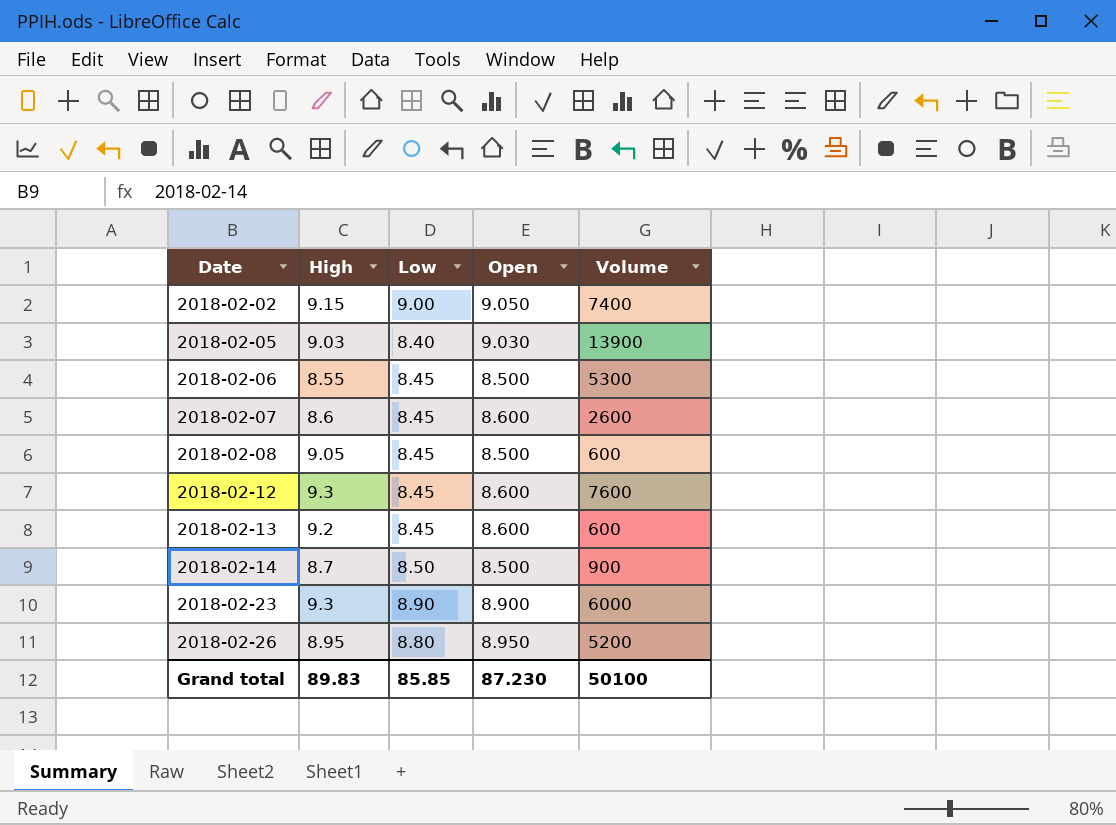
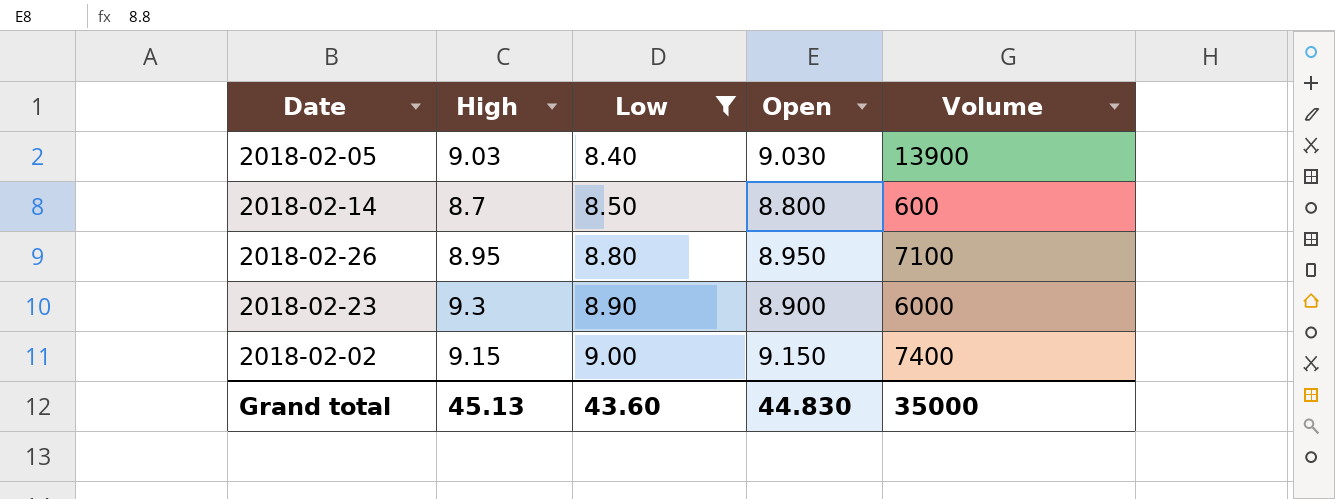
filter: none -> Low != 8.45
row order: Date ascending -> Low ascending
2018-02-14 | Open: 8.500 -> 8.800
2018-02-14 | Volume: 900 -> 600
2018-02-26 | Volume: 5200 -> 7100
2018-02-02 | Open: 9.050 -> 9.150
Grand total | High: 89.83 -> 45.13
Grand total | Low: 85.85 -> 43.60
Grand total | Open: 87.230 -> 44.830
Grand total | Volume: 50100 -> 35000

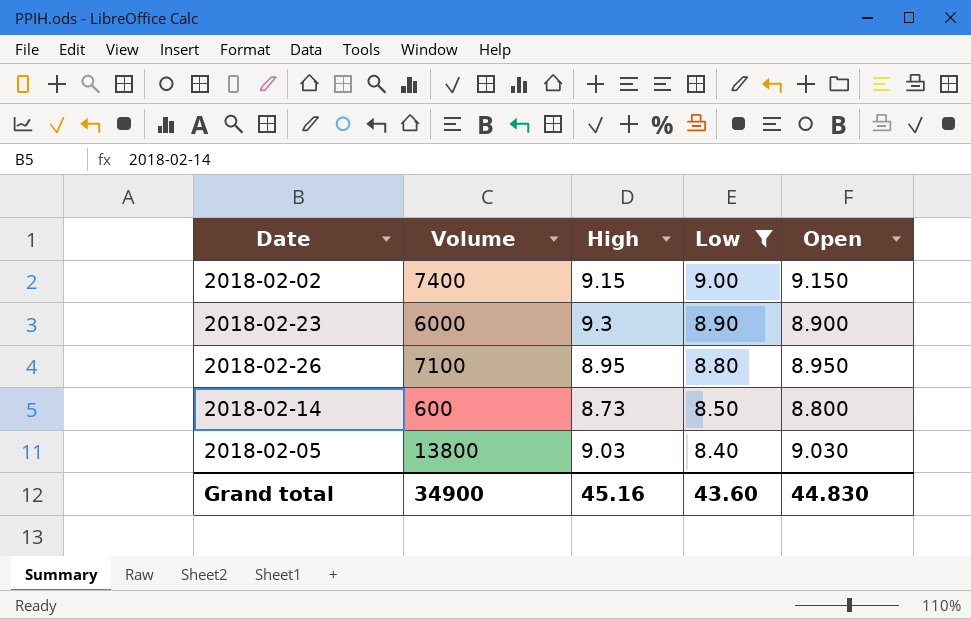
row order: Low ascending -> Low descending
column Volume | position: 5 -> 2
2018-02-14 | High: 8.7 -> 8.73
2018-02-05 | Volume: 13900 -> 13800
Grand total | Volume: 35000 -> 34900
Grand total | High: 45.13 -> 45.16

